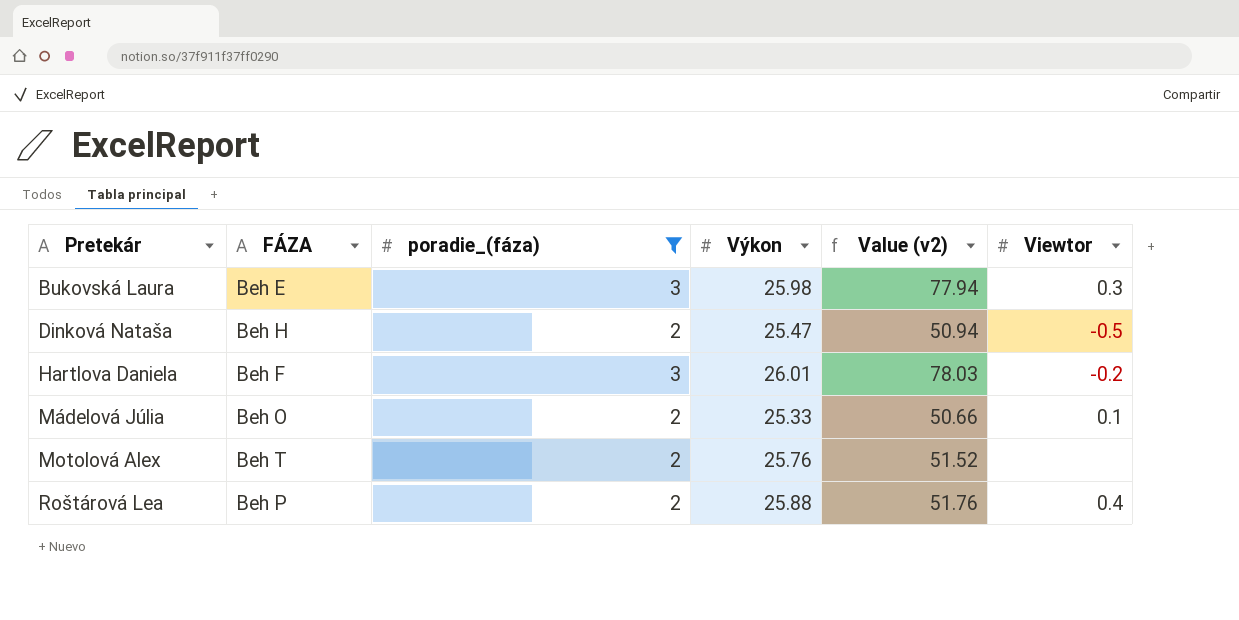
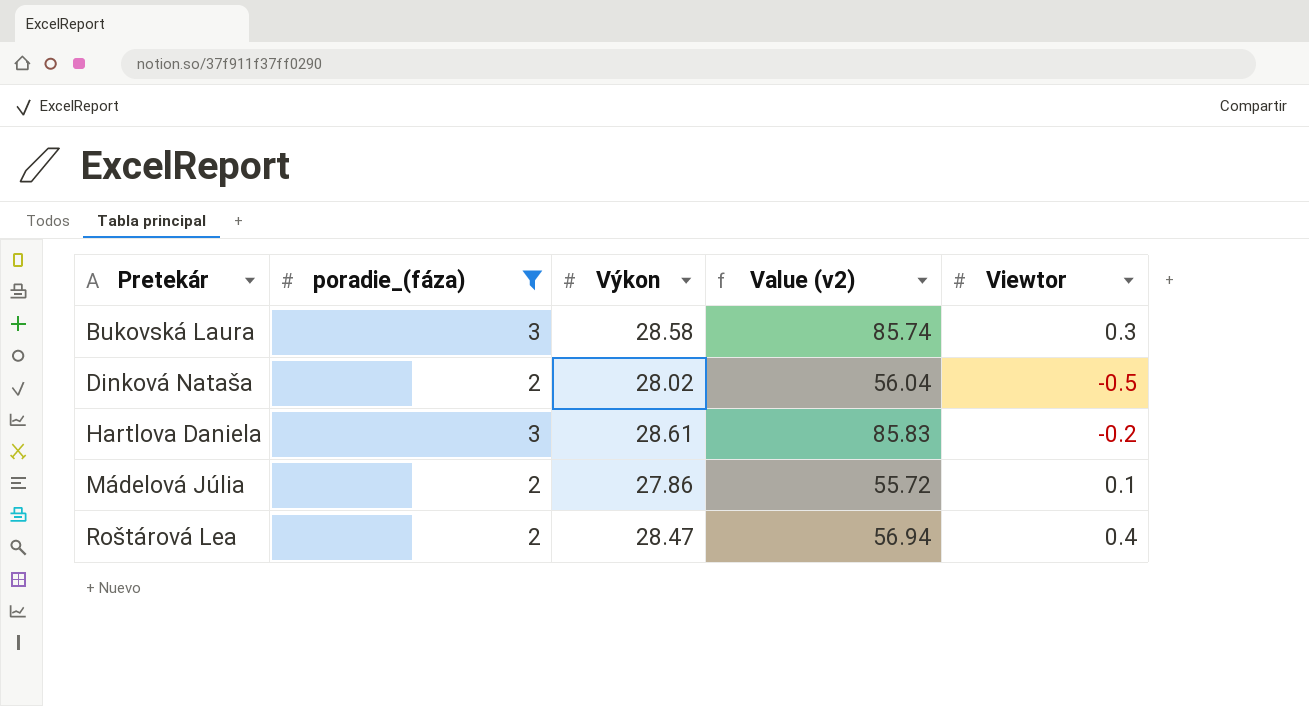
column FÁZA | position: 2 -> none
row Motolová Alex: Beh T | 2 | 25.76 | 51.52 | none -> none
Bukovská Laura | Výkon: 25.98 -> 28.58
Bukovská Laura | Value (v2): 77.94 -> 85.74
Dinková Nataša | Výkon: 25.47 -> 28.02
Dinková Nataša | Value (v2): 50.94 -> 56.04
Hartlova Daniela | Výkon: 26.01 -> 28.61
Hartlova Daniela | Value (v2): 78.03 -> 85.83
Mádelová Júlia | Výkon: 25.33 -> 27.86
Mádelová Júlia | Value (v2): 50.66 -> 55.72
Roštárová Lea | Výkon: 25.88 -> 28.47
Roštárová Lea | Value (v2): 51.76 -> 56.94

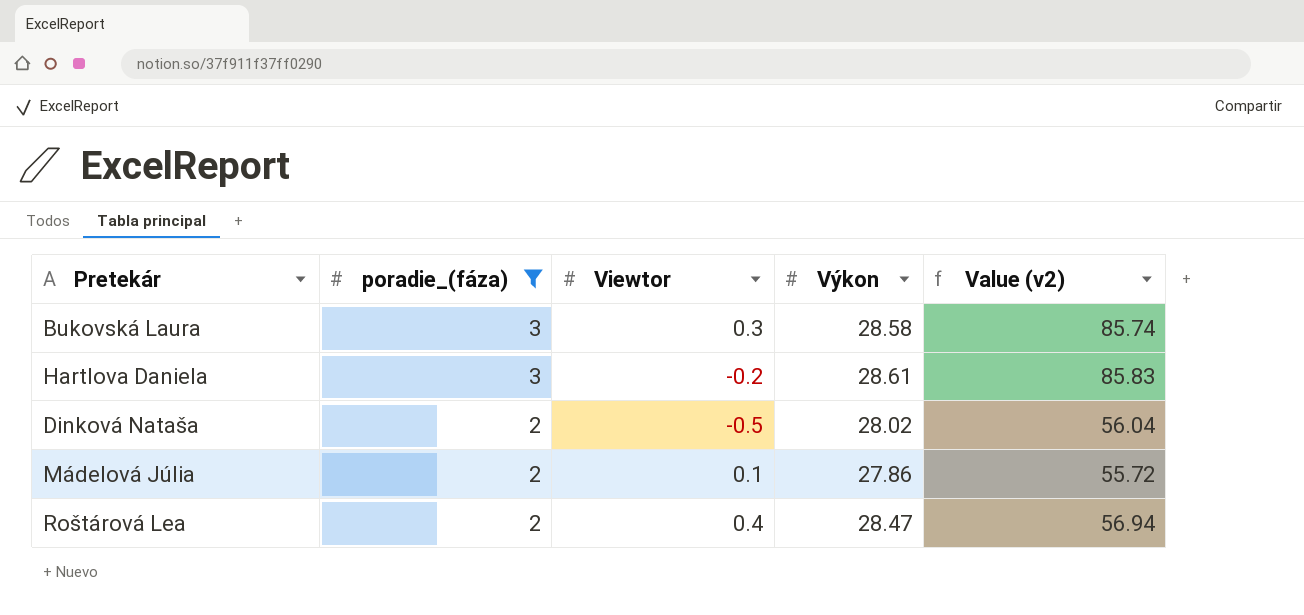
row order: Pretekár ascending -> poradie_(fáza) descending
column Viewtor | position: 5 -> 3

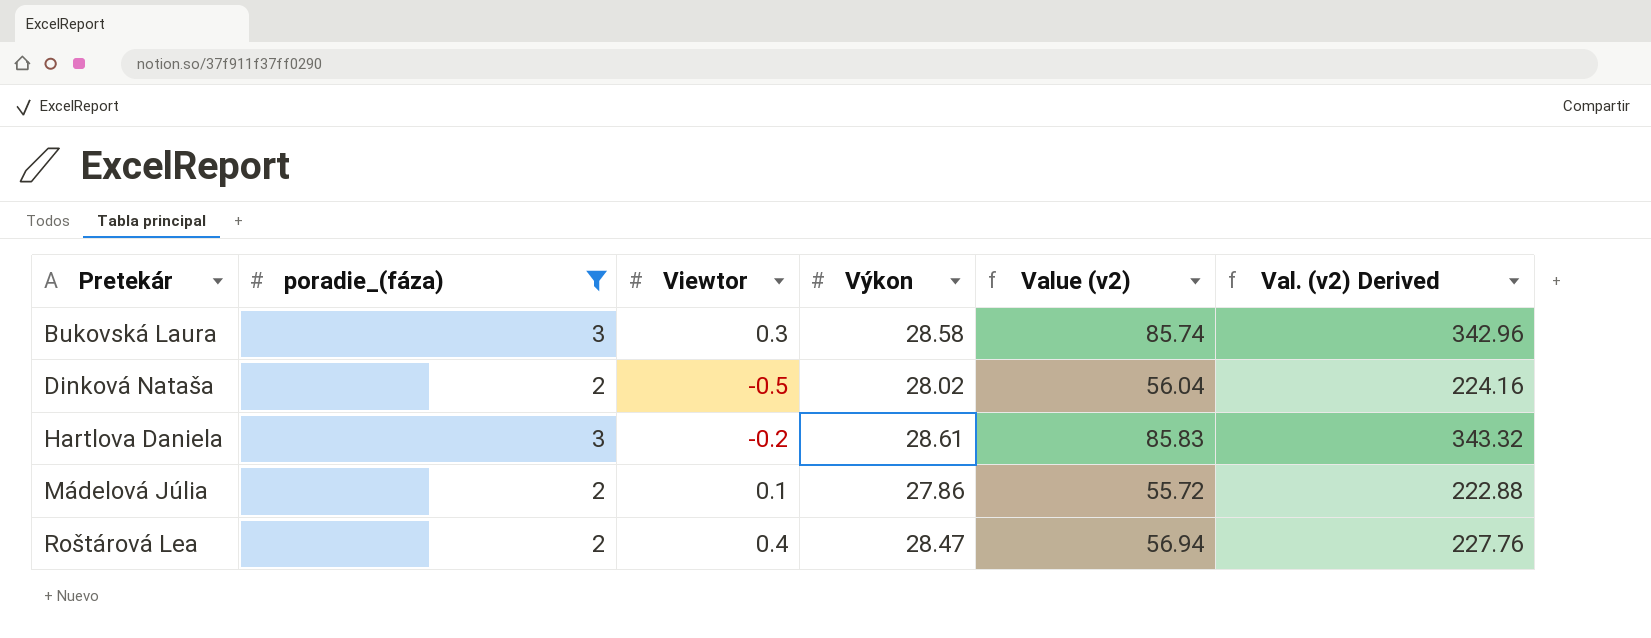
row order: poradie_(fáza) descending -> Pretekár ascending
column Val. (v2) Derived | formula: none -> [Value (v2)] * 4

